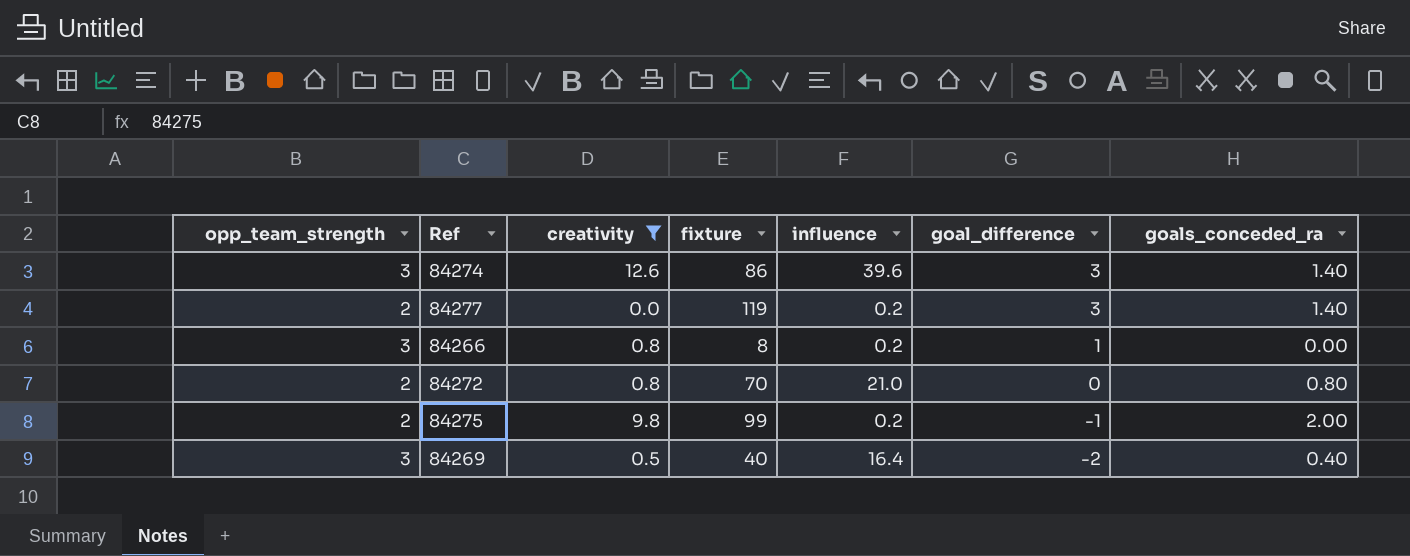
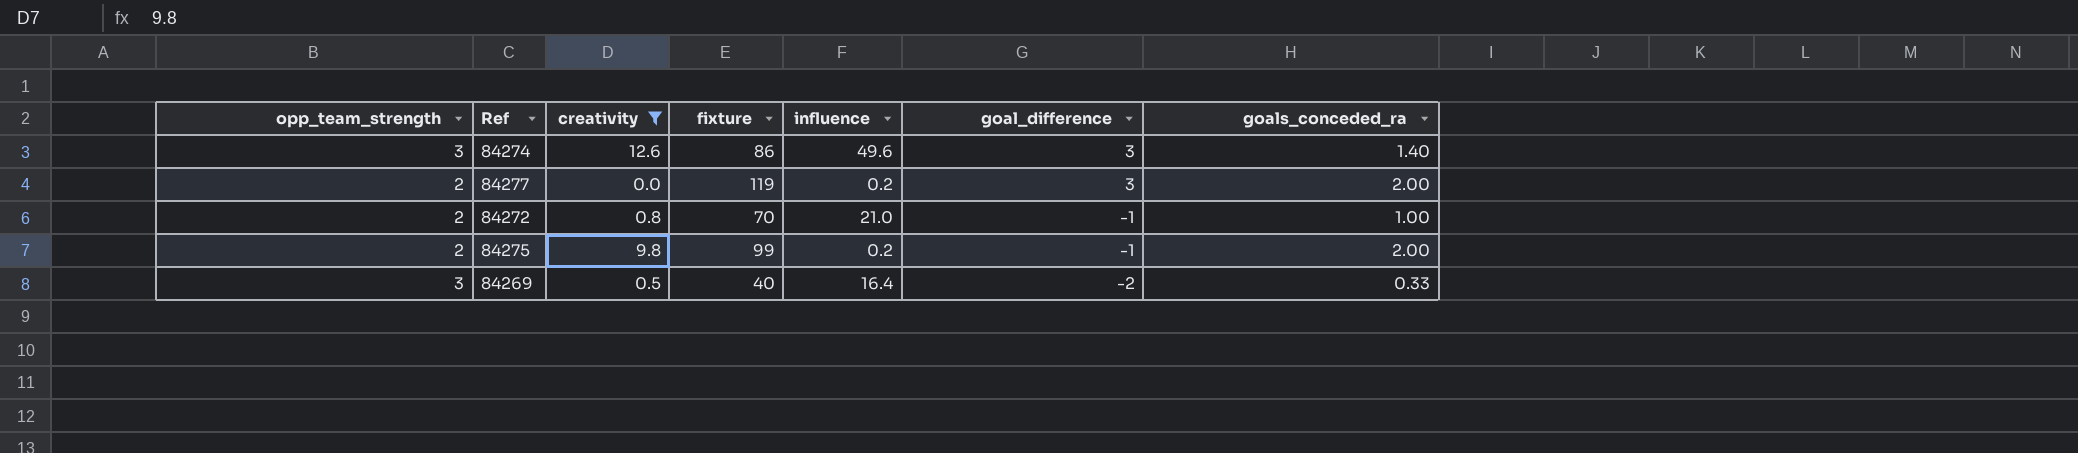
row 84266: 3 | 0.8 | 8 | 0.2 | 1 | 0.00 -> none
84274 | influence: 39.6 -> 49.6
84277 | goals_conceded_ra: 1.40 -> 2.00
84272 | goal_difference: 0 -> -1
84272 | goals_conceded_ra: 0.80 -> 1.00
84269 | goals_conceded_ra: 0.40 -> 0.33

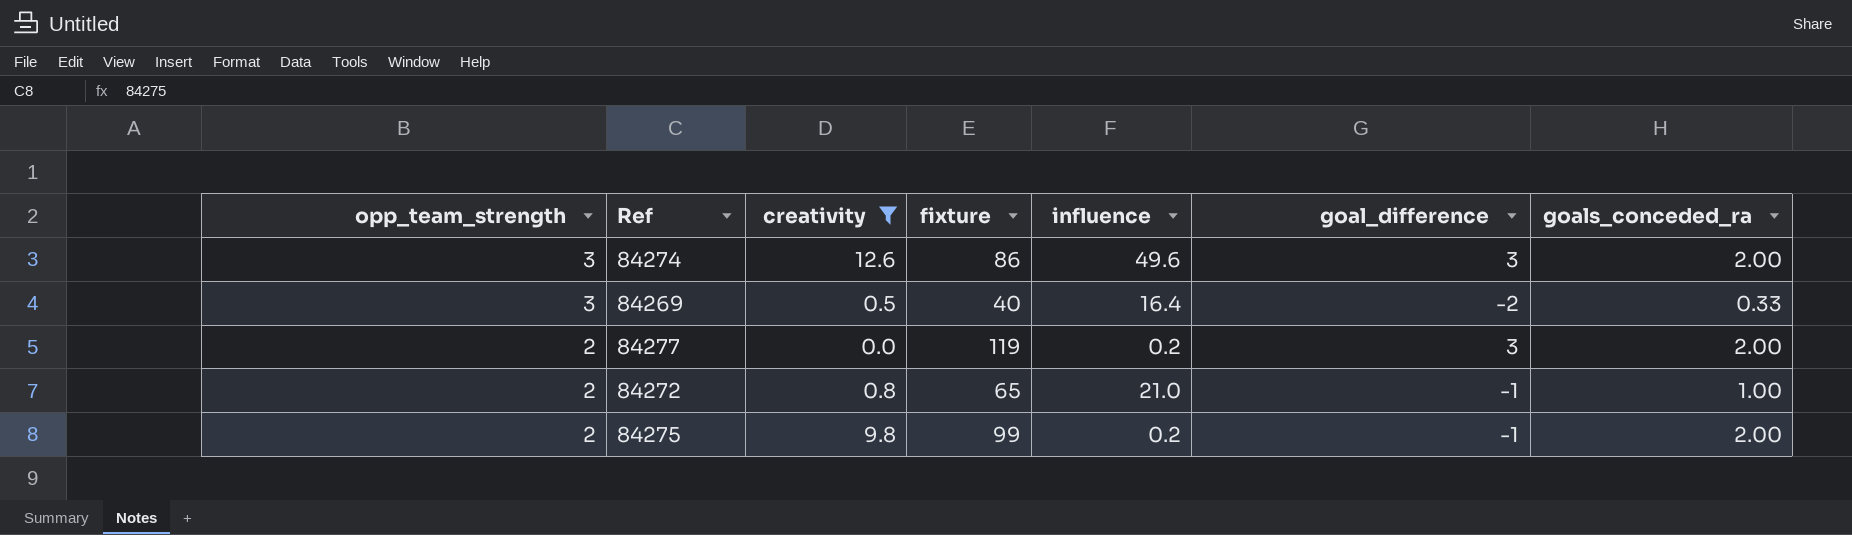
row order: goal_difference descending -> opp_team_strength descending
84274 | goals_conceded_ra: 1.40 -> 2.00
84272 | fixture: 70 -> 65

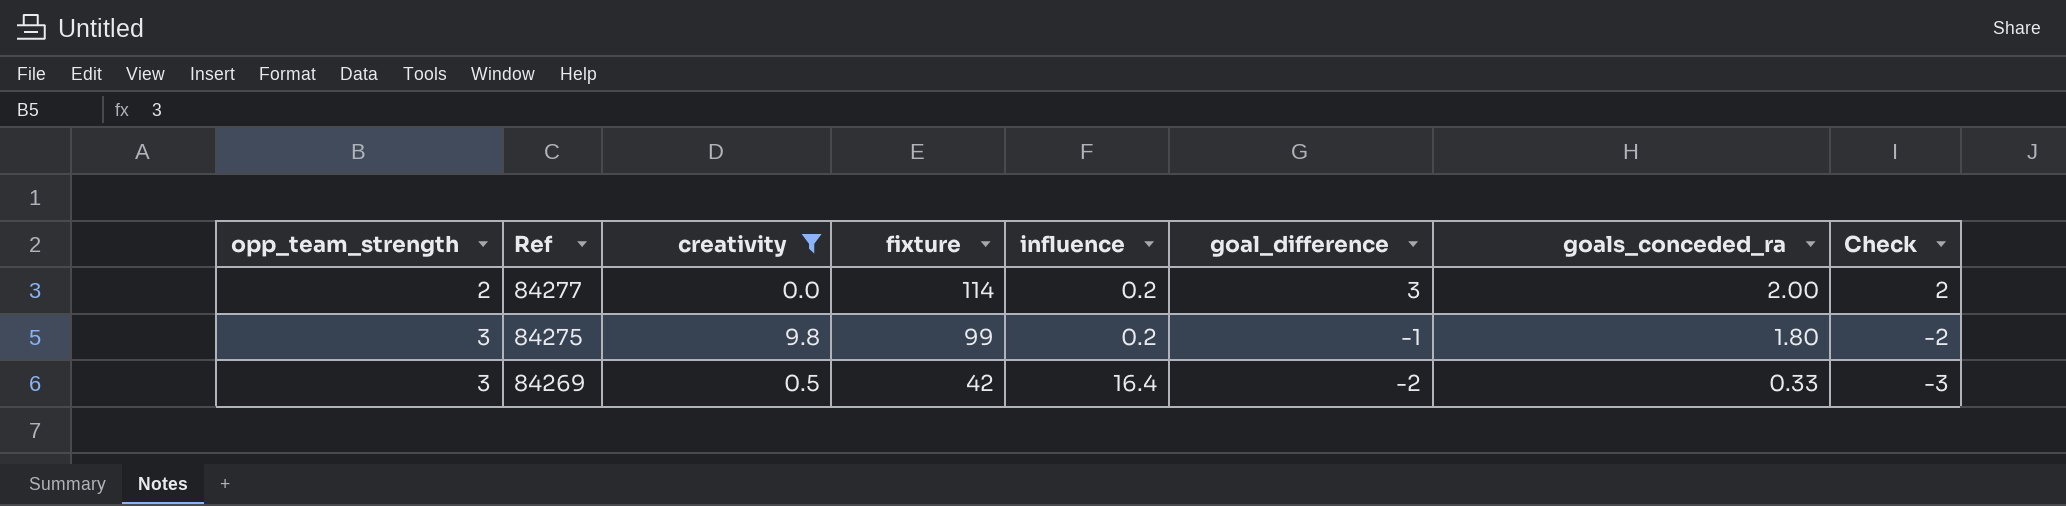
row order: opp_team_strength descending -> opp_team_strength ascending
column Check | formula: none -> [goal_difference] - 1
row 84274: 3 | 12.6 | 86 | 49.6 | 3 | 2.00 -> none
row 84272: 2 | 0.8 | 65 | 21.0 | -1 | 1.00 -> none
84277 | fixture: 119 -> 114
84275 | opp_team_strength: 2 -> 3
84275 | goals_conceded_ra: 2.00 -> 1.80
84269 | fixture: 40 -> 42

